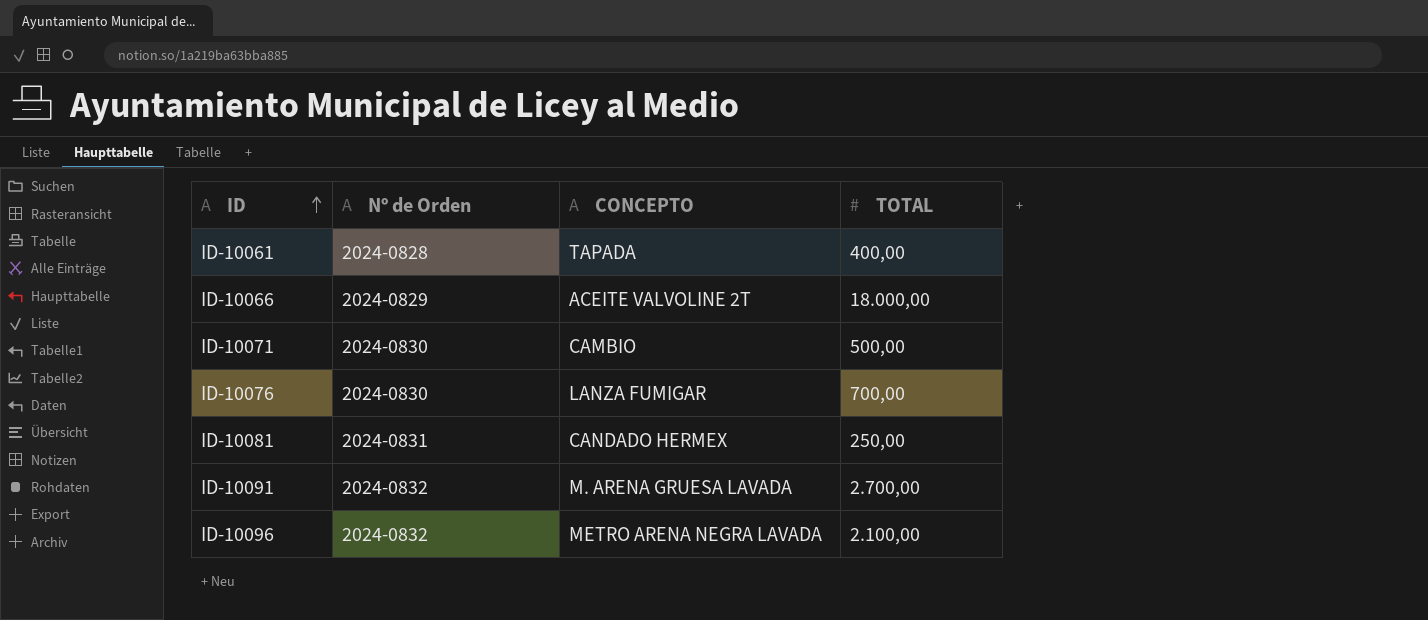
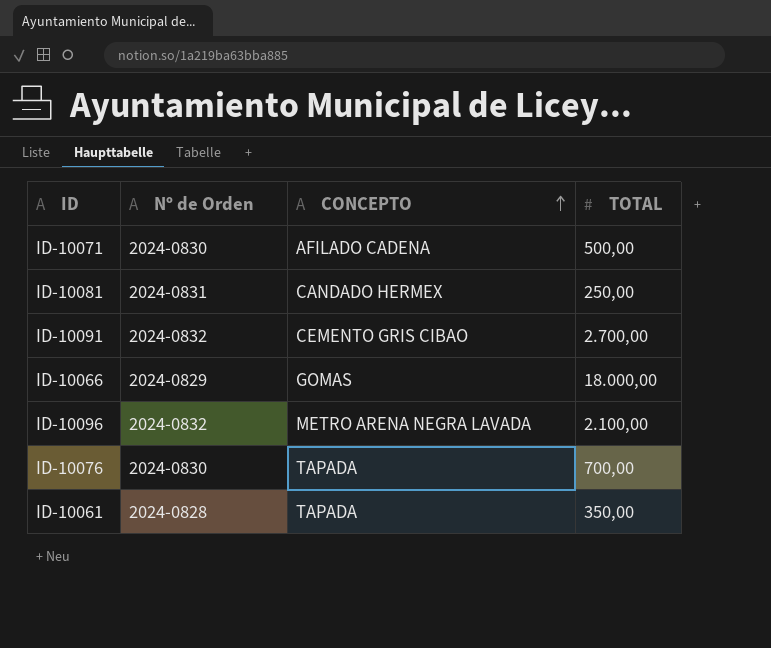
row order: ID ascending -> CONCEPTO ascending
ID-10071 | CONCEPTO: CAMBIO -> AFILADO CADENA
ID-10091 | CONCEPTO: M. ARENA GRUESA LAVADA -> CEMENTO GRIS CIBAO
ID-10066 | CONCEPTO: ACEITE VALVOLINE 2T -> GOMAS
ID-10076 | CONCEPTO: LANZA FUMIGAR -> TAPADA
ID-10061 | TOTAL: 400,00 -> 350,00

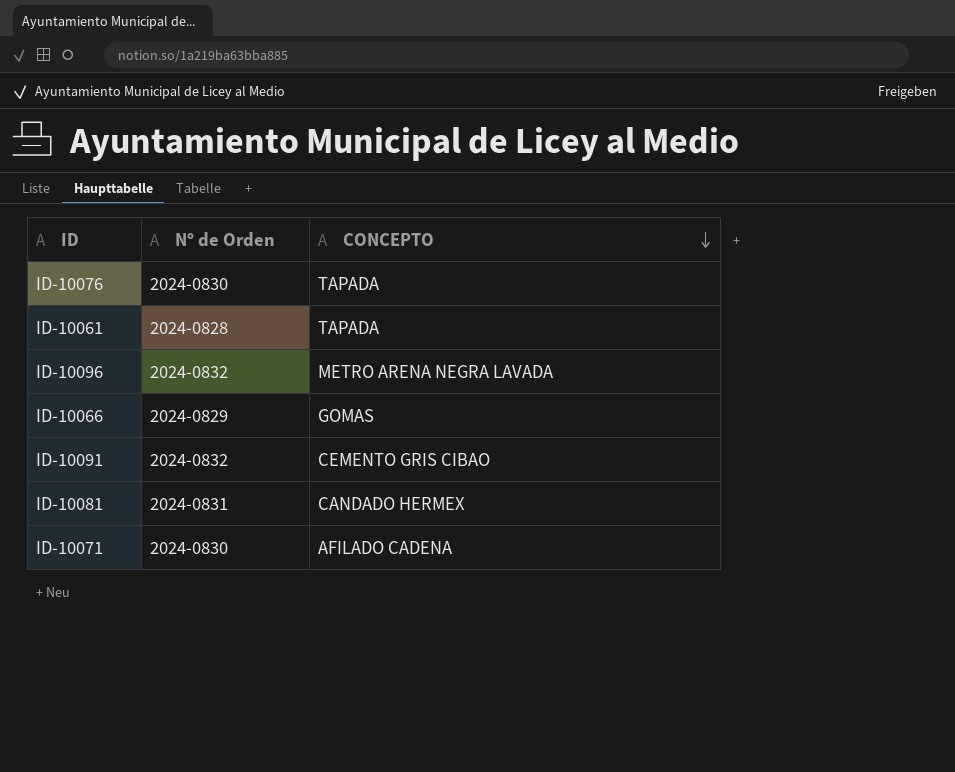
row order: CONCEPTO ascending -> CONCEPTO descending
column TOTAL | position: 4 -> none

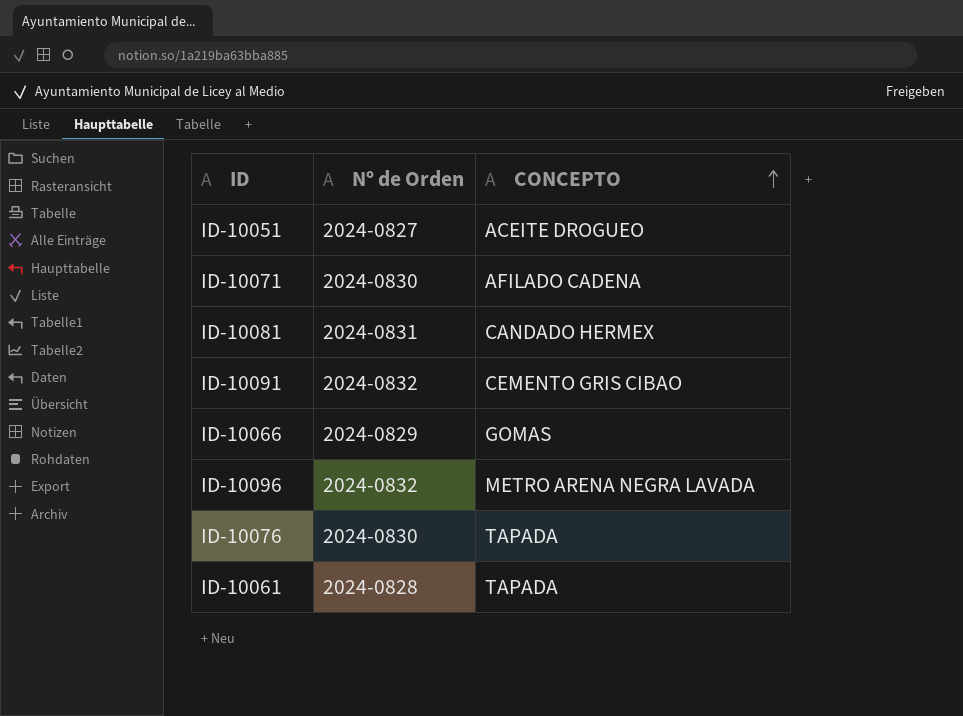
row order: CONCEPTO descending -> CONCEPTO ascending
row ID-10051: none -> 2024-0827 | ACEITE DROGUEO

